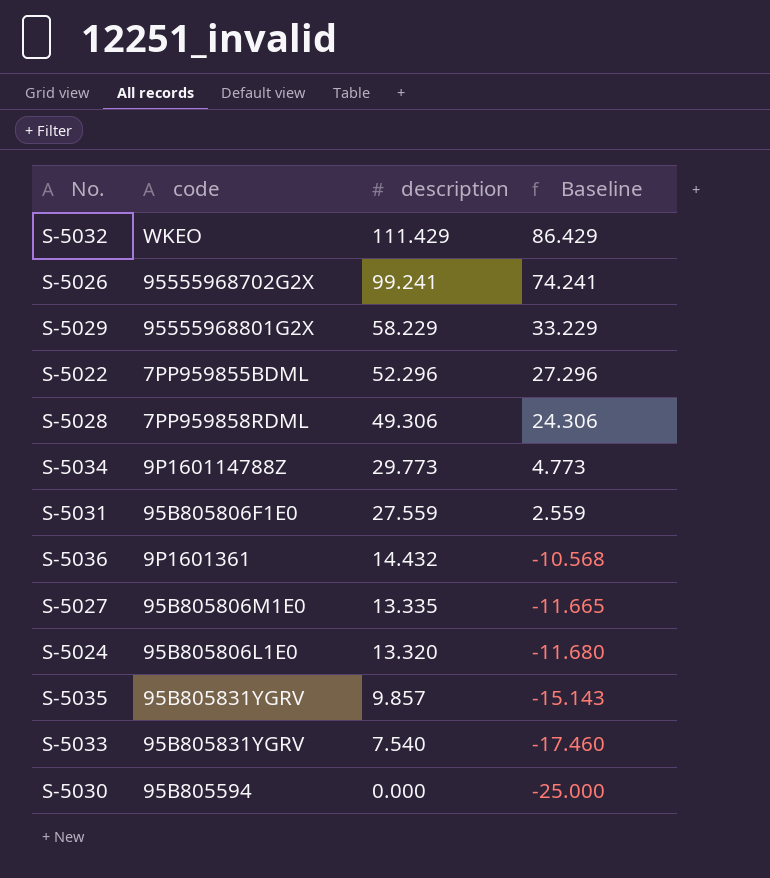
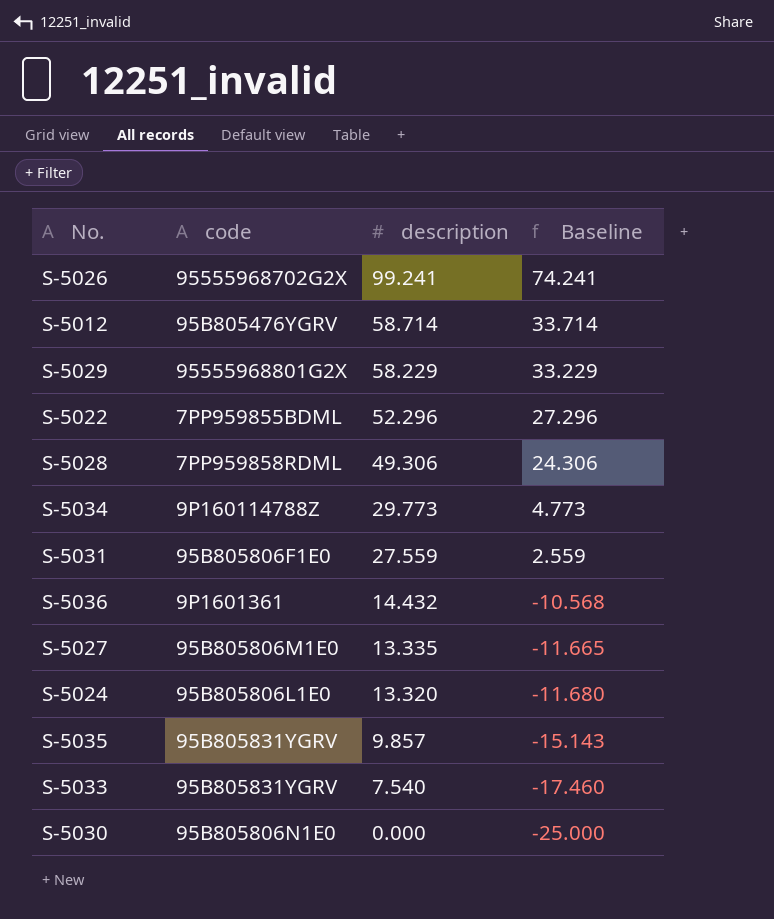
row S-5032: WKEO | 111.429 | 86.429 -> none
row S-5012: none -> 95B805476YGRV | 58.714 | 33.714
S-5030 | code: 95B805594 -> 95B805806N1E0

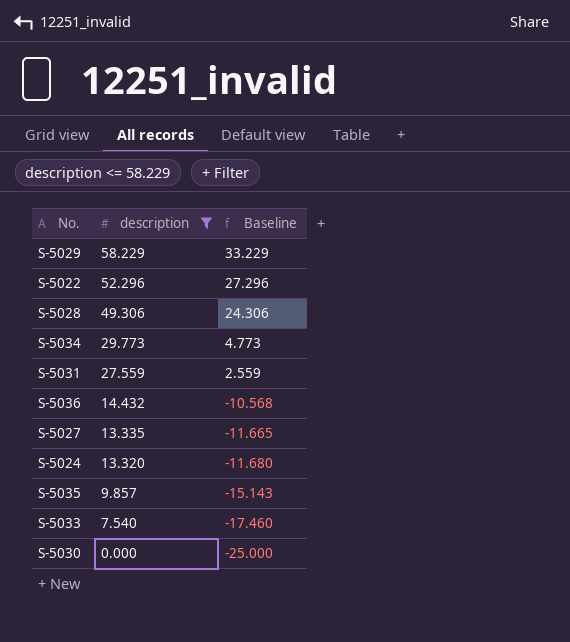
filter: none -> description <= 58.229
column code | position: 2 -> none

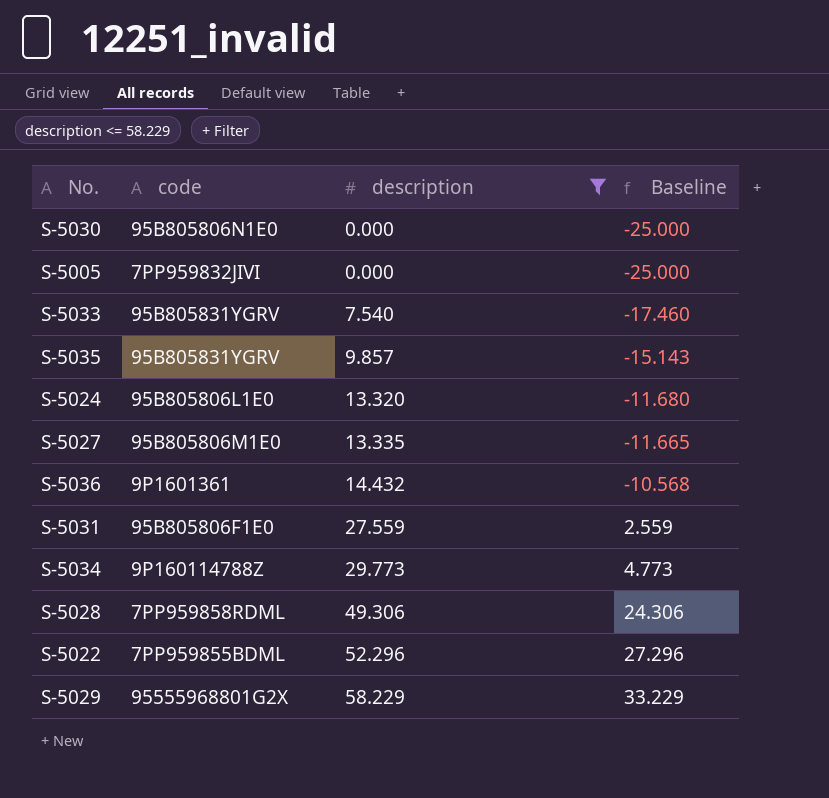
row order: description descending -> description ascending
column code | position: none -> 2
row S-5005: none -> 7PP959832JIVI | 0.000 | -25.000

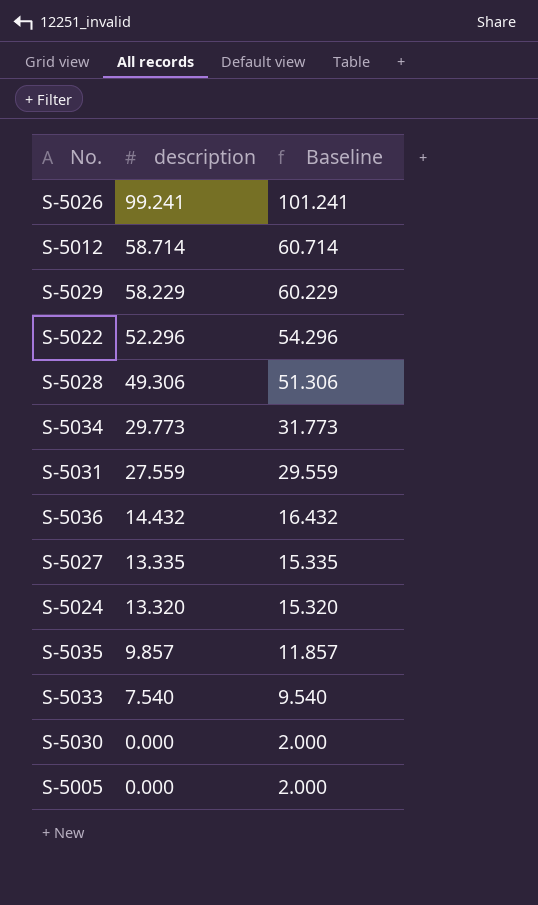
filter: description <= 58.229 -> none
row order: description ascending -> description descending
column code | position: 2 -> none
column Baseline | formula: [description] - 25 -> [description] + 2

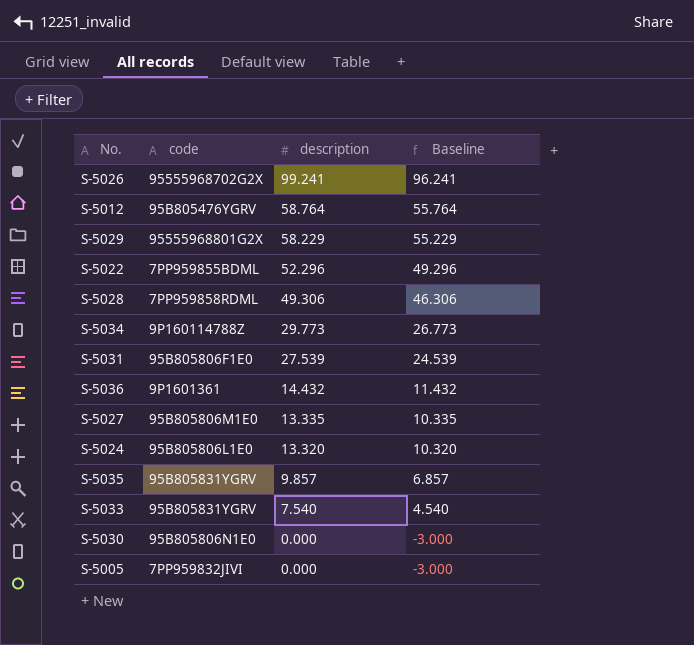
column code | position: none -> 2
column Baseline | formula: [description] + 2 -> [description] - 3
S-5012 | description: 58.714 -> 58.764
S-5031 | description: 27.559 -> 27.539

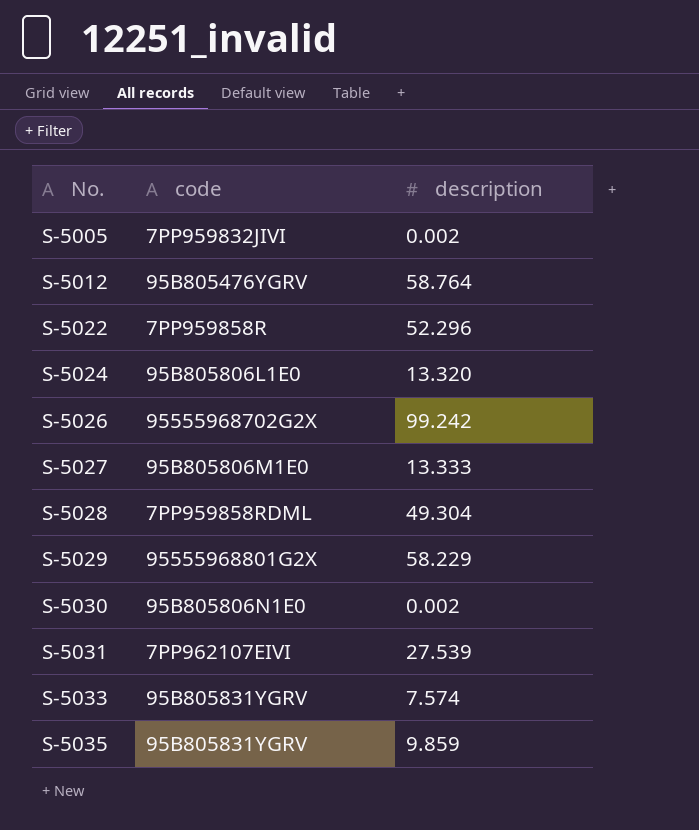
row order: description descending -> No. ascending
column Baseline | formula: [description] - 3 -> none
row S-5034: 9P160114788Z | 29.773 | 26.773 -> none
row S-5036: 9P1601361 | 14.432 | 11.432 -> none
S-5005 | description: 0.000 -> 0.002
S-5022 | code: 7PP959855BDML -> 7PP959858R
S-5026 | description: 99.241 -> 99.242
S-5027 | description: 13.335 -> 13.333
S-5028 | description: 49.306 -> 49.304
S-5030 | description: 0.000 -> 0.002
S-5031 | code: 95B805806F1E0 -> 7PP962107EIVI
S-5033 | description: 7.540 -> 7.574
S-5035 | description: 9.857 -> 9.859

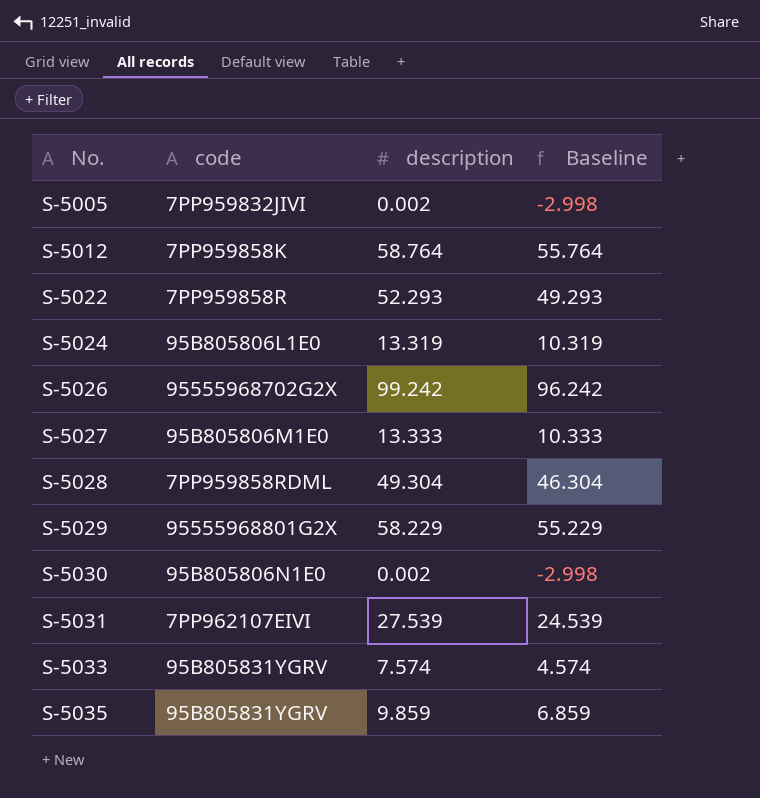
column Baseline | formula: none -> [description] - 3
S-5012 | code: 95B805476YGRV -> 7PP959858K
S-5022 | description: 52.296 -> 52.293
S-5024 | description: 13.320 -> 13.319

